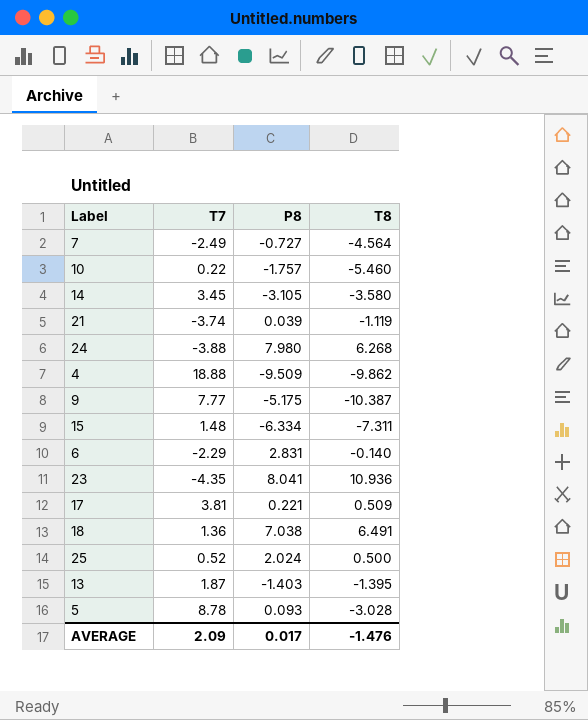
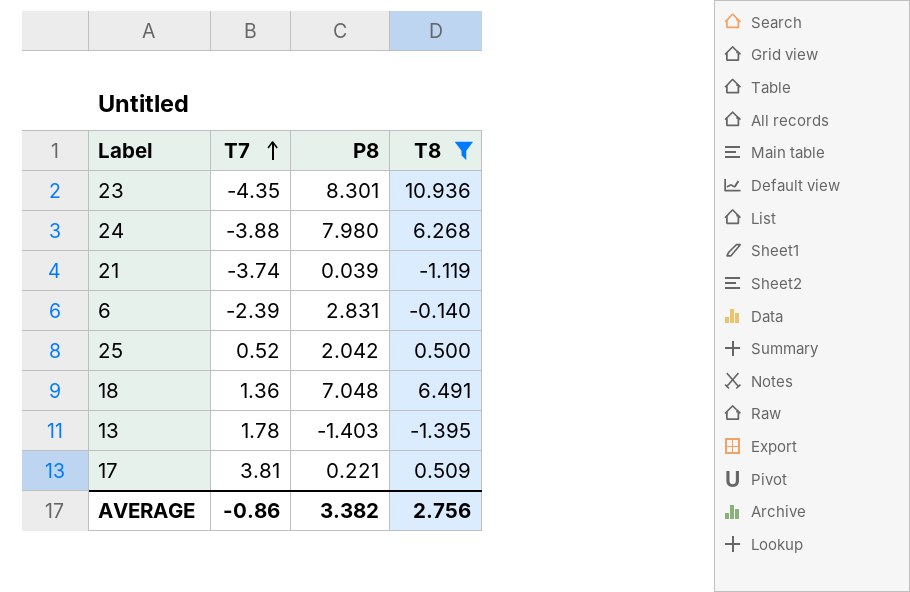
filter: none -> T8 >= -1.395
row order: none -> T7 ascending
23 | P8: 8.041 -> 8.301
6 | T7: -2.29 -> -2.39
25 | P8: 2.024 -> 2.042
18 | P8: 7.038 -> 7.048
13 | T7: 1.87 -> 1.78
AVERAGE | T7: 2.09 -> -0.86
AVERAGE | P8: 0.017 -> 3.382
AVERAGE | T8: -1.476 -> 2.756

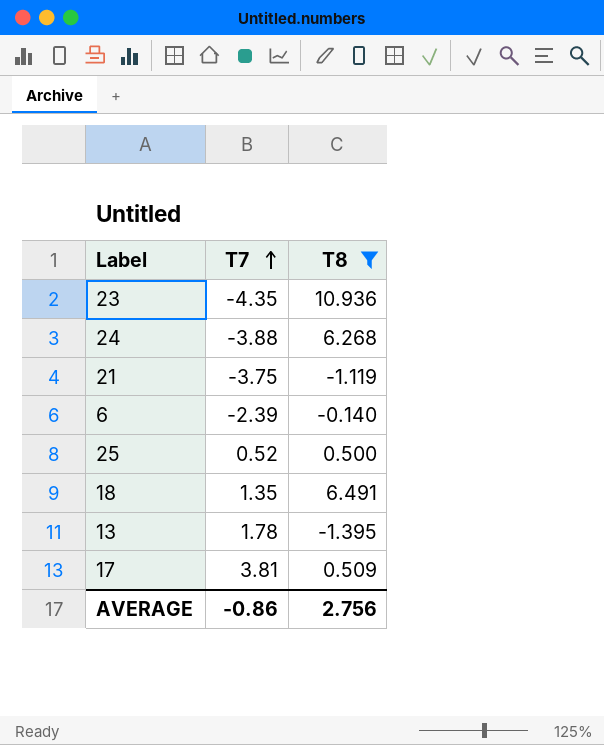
column P8 | position: 3 -> none
21 | T7: -3.74 -> -3.75
18 | T7: 1.36 -> 1.35

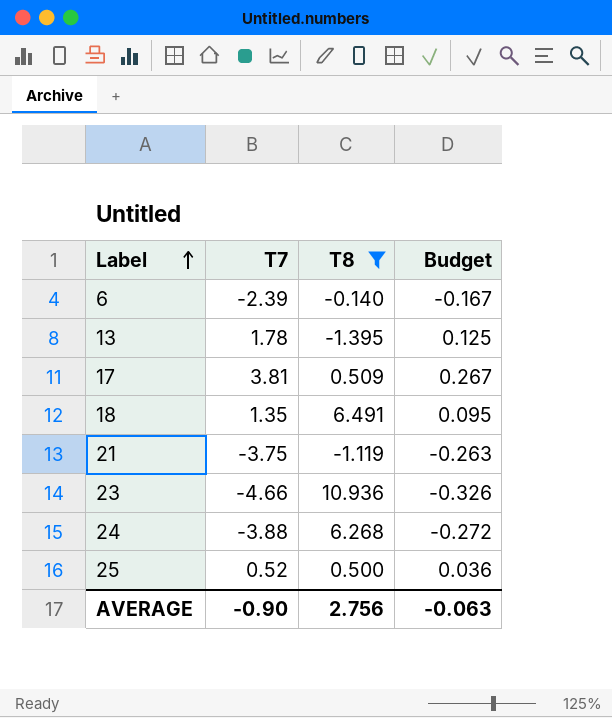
row order: T7 ascending -> Label ascending
column Budget | formula: none -> [T7] * 0.07
23 | T7: -4.35 -> -4.66
AVERAGE | T7: -0.86 -> -0.90

